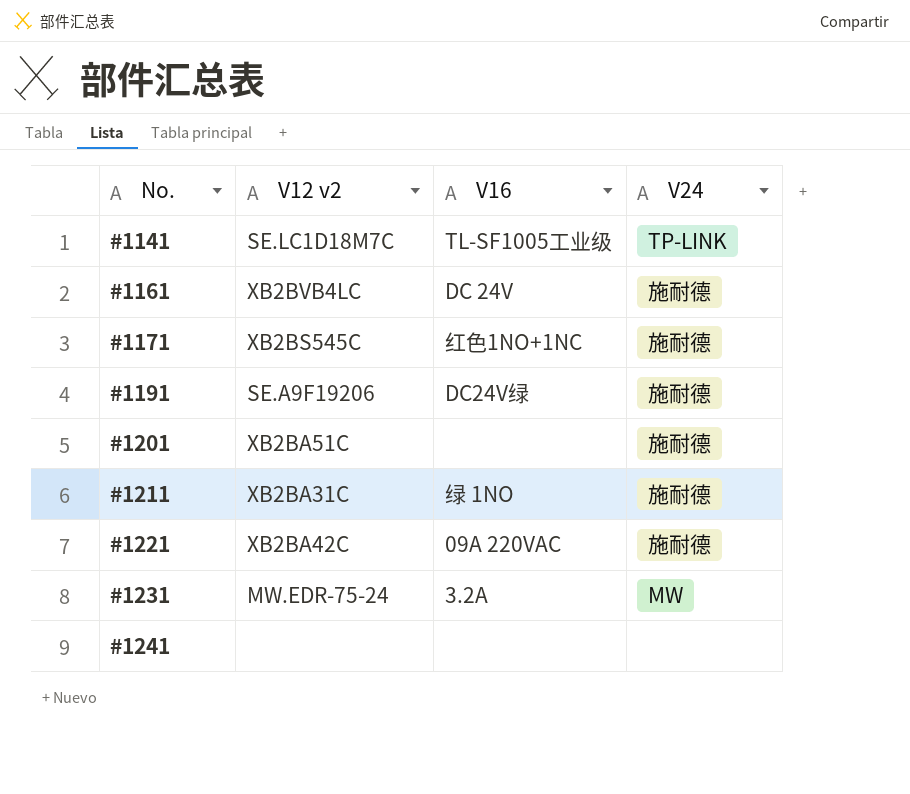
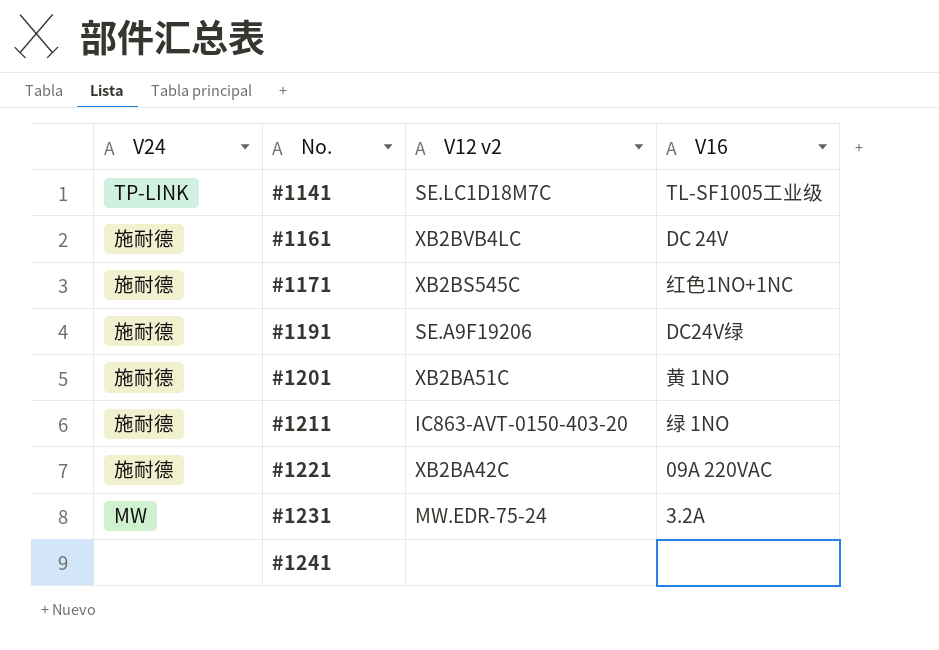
column V24 | position: 4 -> 1
#1201 | V16: none -> 黄 1NO
#1211 | V12 v2: XB2BA31C -> IC863-AVT-0150-403-20

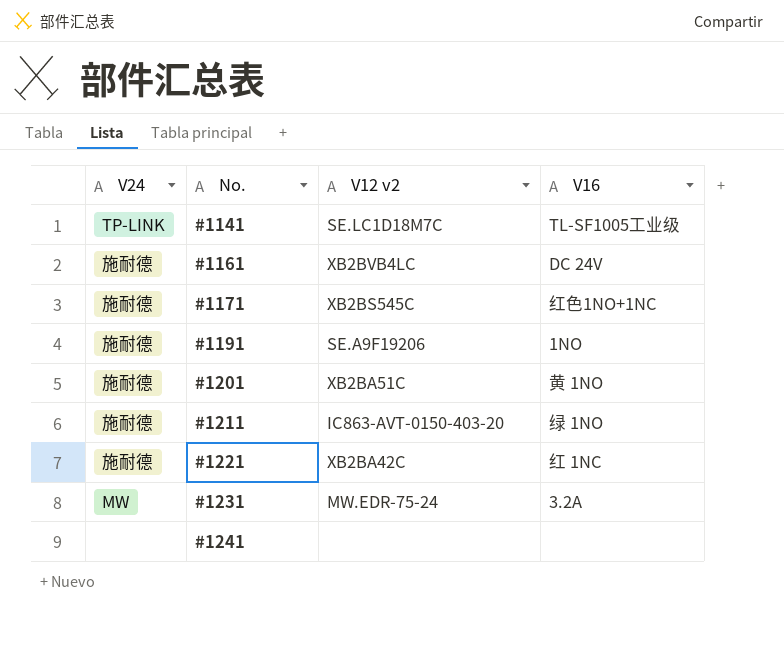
#1191 | V16: DC24V绿 -> 1NO
#1221 | V16: 09A 220VAC -> 红 1NC

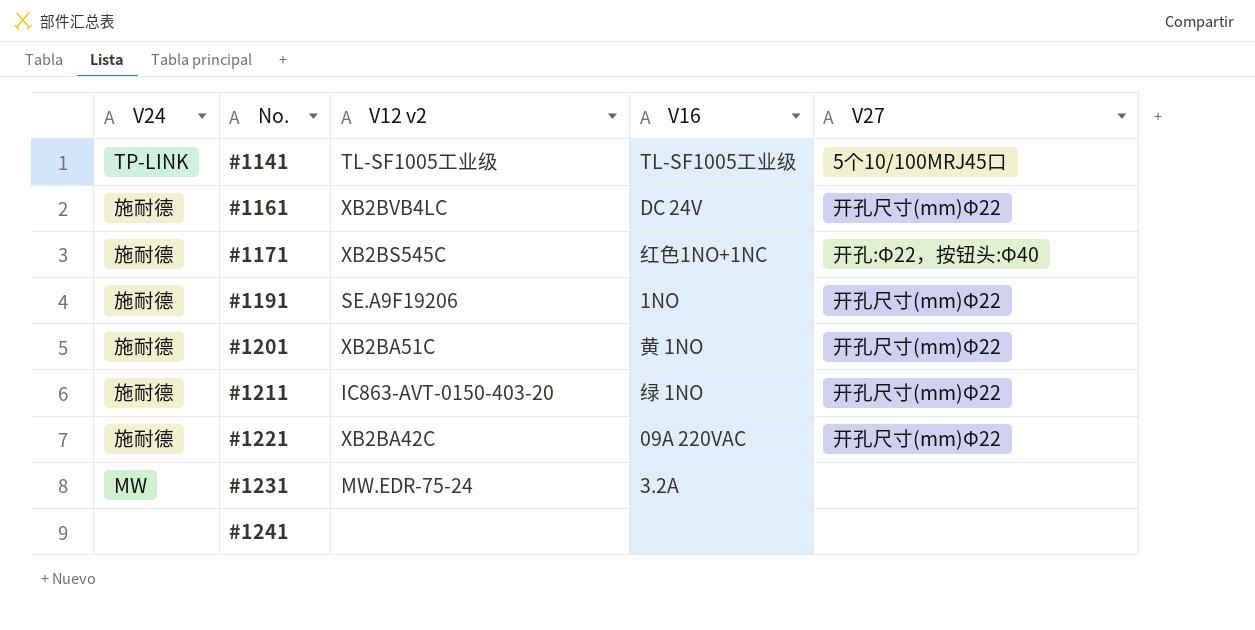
column V27 | position: none -> 5
#1141 | V12 v2: SE.LC1D18M7C -> TL-SF1005工业级
#1221 | V16: 红 1NC -> 09A 220VAC

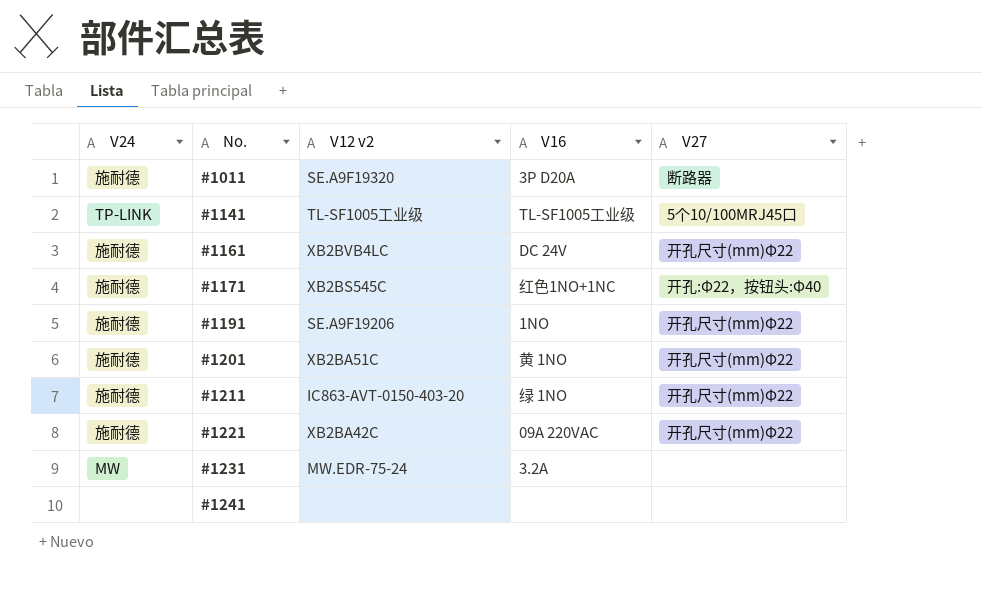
row #1011: none -> 施耐德 | SE.A9F19320 | 3P D20A | 断路器

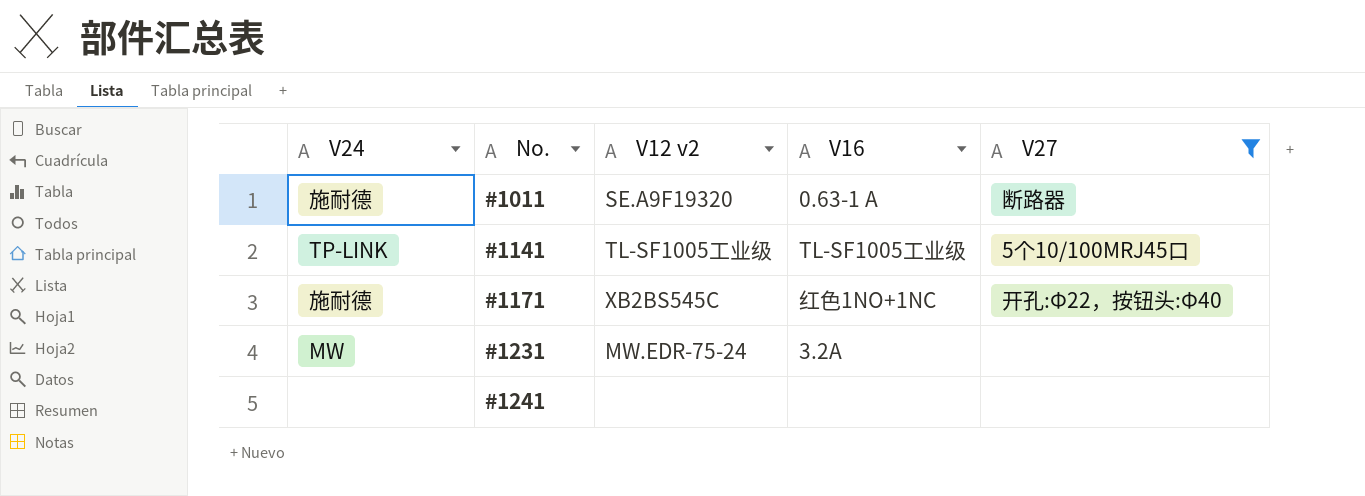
filter: none -> V27 != 开孔尺寸(mm)Φ22
#1011 | V16: 3P D20A -> 0.63-1 A

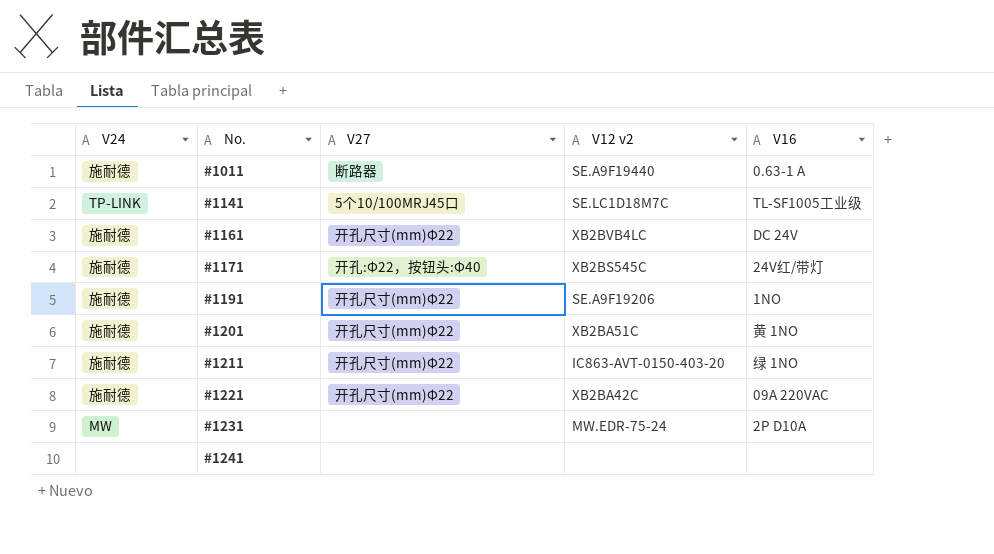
filter: V27 != 开孔尺寸(mm)Φ22 -> none
column V27 | position: 5 -> 3
#1011 | V12 v2: SE.A9F19320 -> SE.A9F19440
#1141 | V12 v2: TL-SF1005工业级 -> SE.LC1D18M7C
#1171 | V16: 红色1NO+1NC -> 24V红/带灯
#1231 | V16: 3.2A -> 2P D10A

